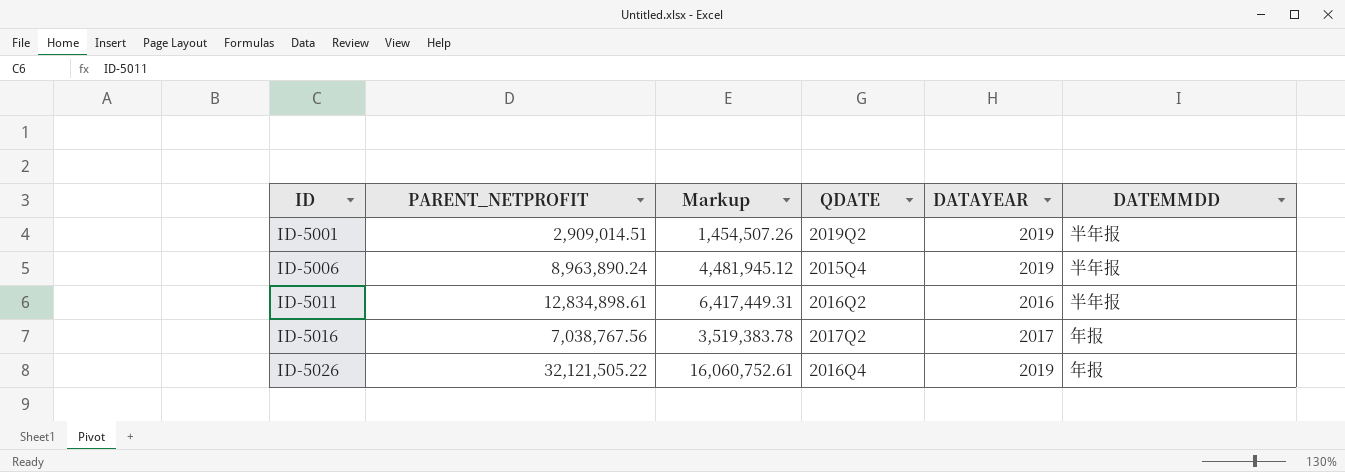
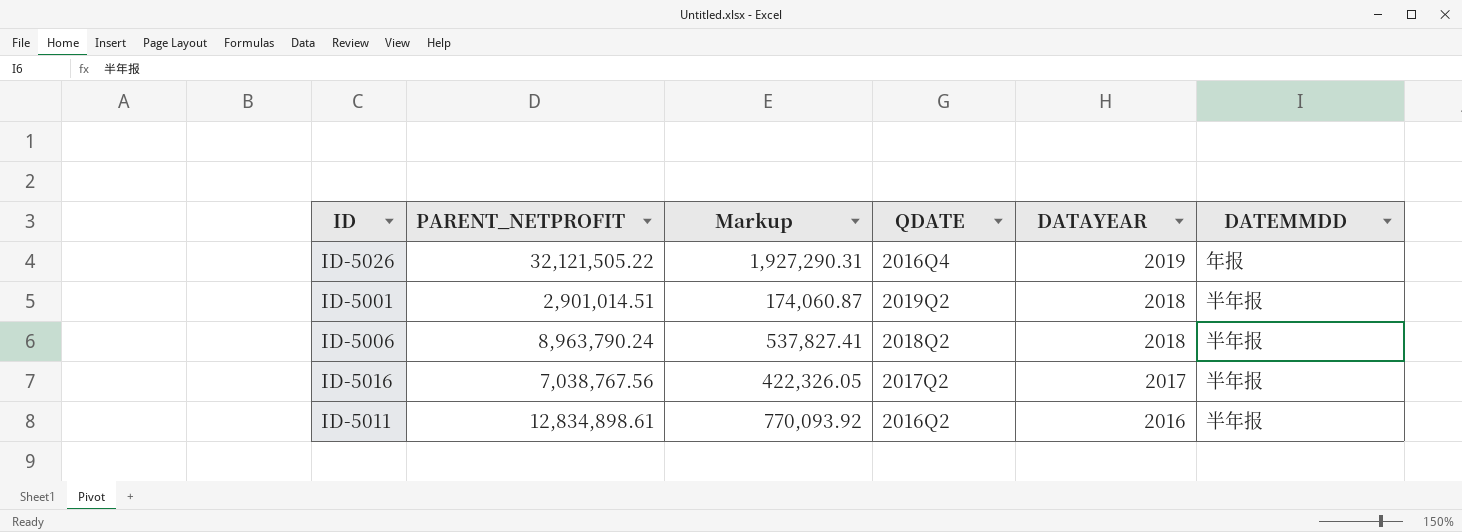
row order: ID ascending -> DATAYEAR descending
column Markup | formula: [PARENT_NETPROFIT] * 0.5 -> [PARENT_NETPROFIT] * 0.06
ID-5001 | PARENT_NETPROFIT: 2,909,014.51 -> 2,901,014.51
ID-5001 | DATAYEAR: 2019 -> 2018
ID-5006 | PARENT_NETPROFIT: 8,963,890.24 -> 8,963,790.24
ID-5006 | QDATE: 2015Q4 -> 2018Q2
ID-5006 | DATAYEAR: 2019 -> 2018
ID-5016 | DATEMMDD: 年报 -> 半年报

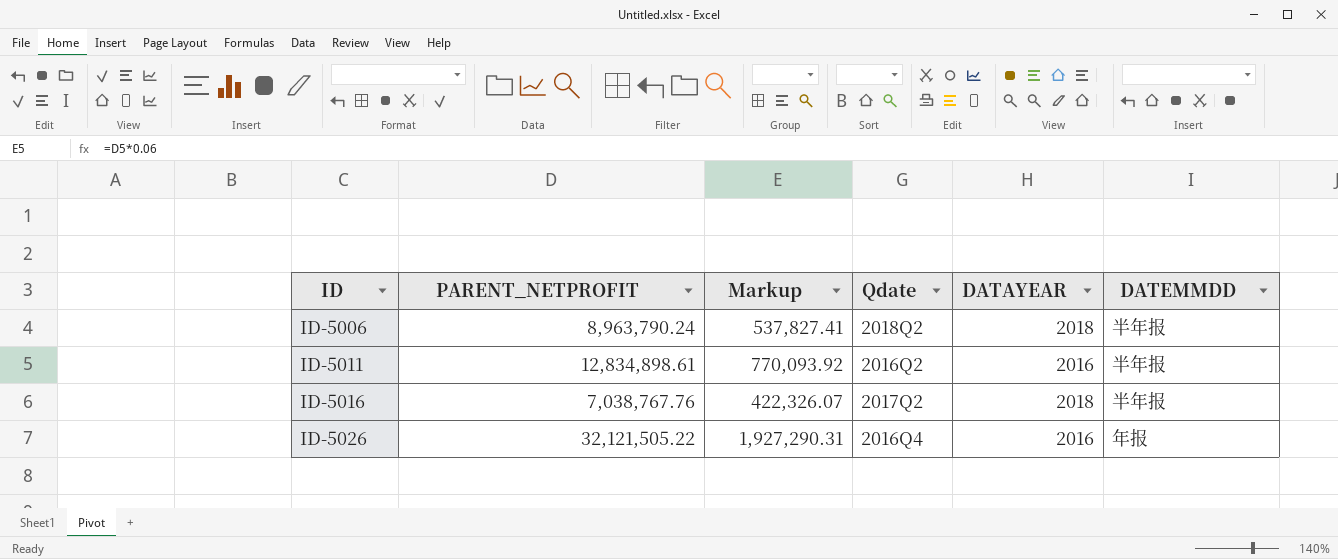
row order: DATAYEAR descending -> ID ascending
column name: QDATE -> Qdate
row ID-5001: 2,901,014.51 | 174,060.87 | 2019Q2 | 2018 | 半年报 -> none
ID-5016 | PARENT_NETPROFIT: 7,038,767.56 -> 7,038,767.76
ID-5016 | Markup: 422,326.05 -> 422,326.07
ID-5016 | DATAYEAR: 2017 -> 2018
ID-5026 | DATAYEAR: 2019 -> 2016

